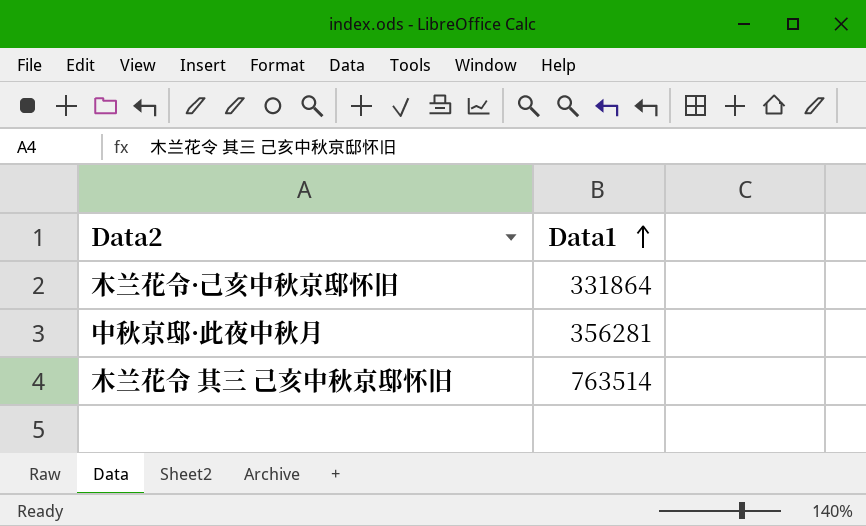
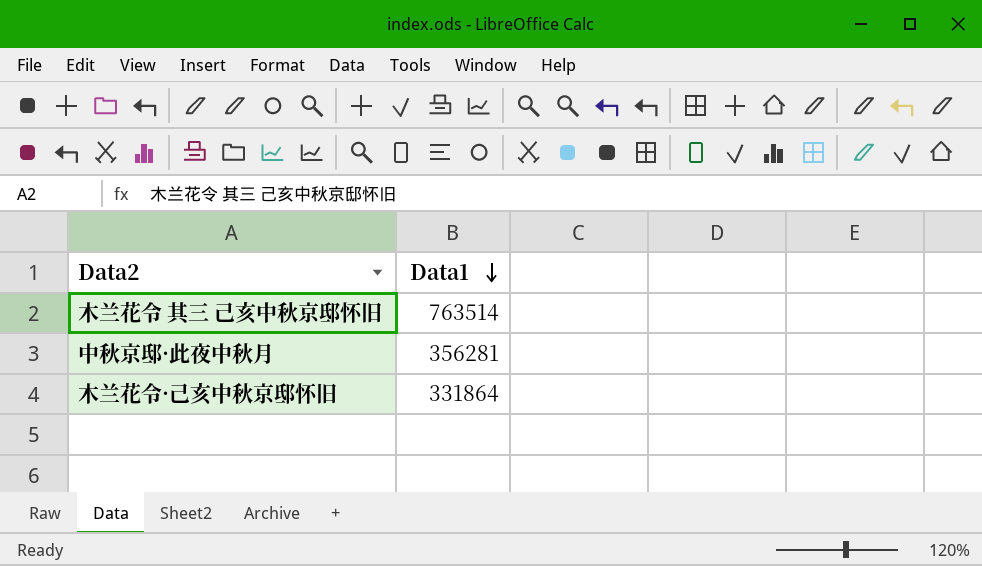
row order: Data1 ascending -> Data1 descending

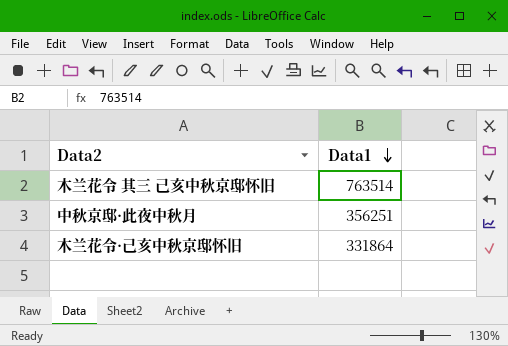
中秋京邸·此夜中秋月 | Data1: 356281 -> 356251

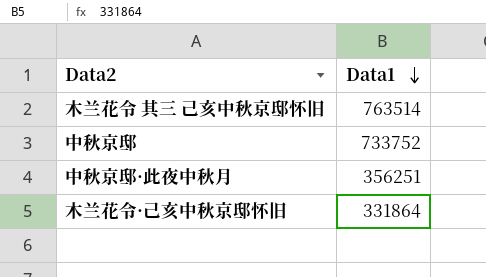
row 中秋京邸: none -> 733752

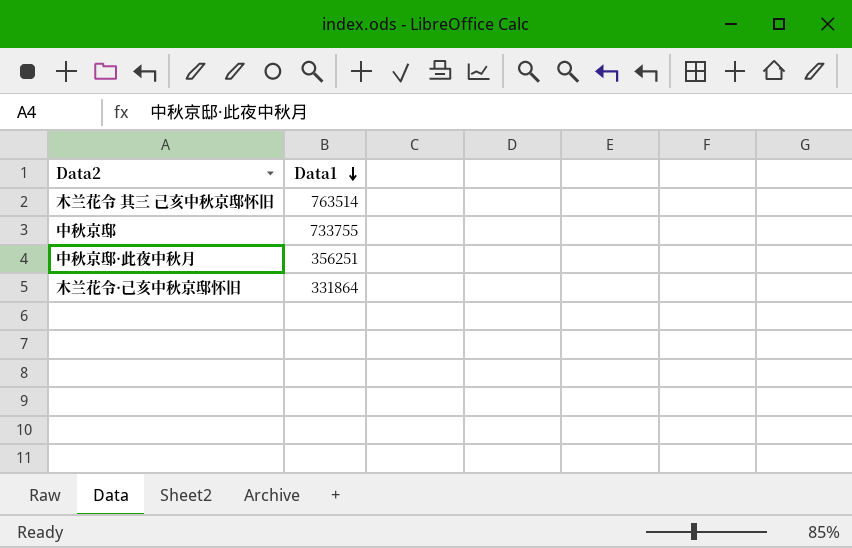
中秋京邸 | Data1: 733752 -> 733755

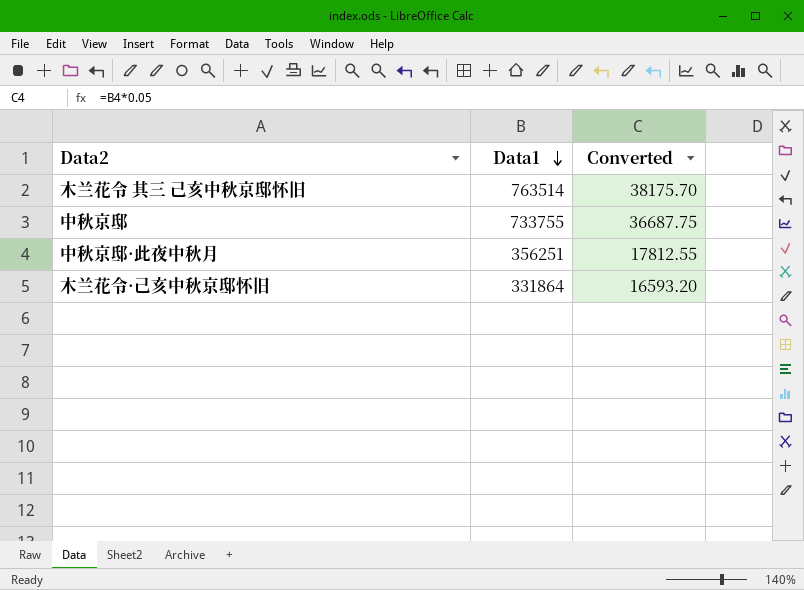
column Converted | formula: none -> [Data1] * 0.05

